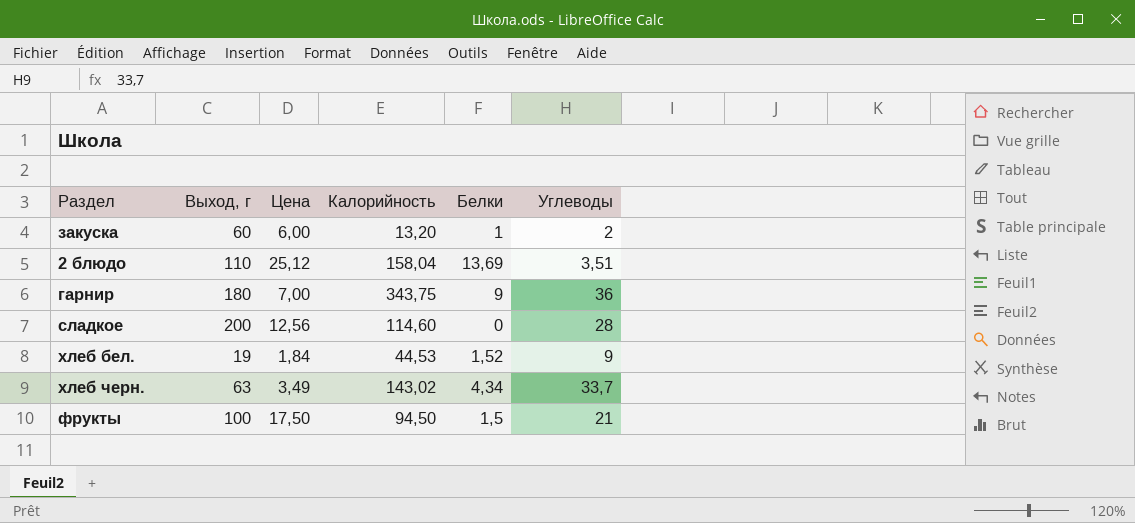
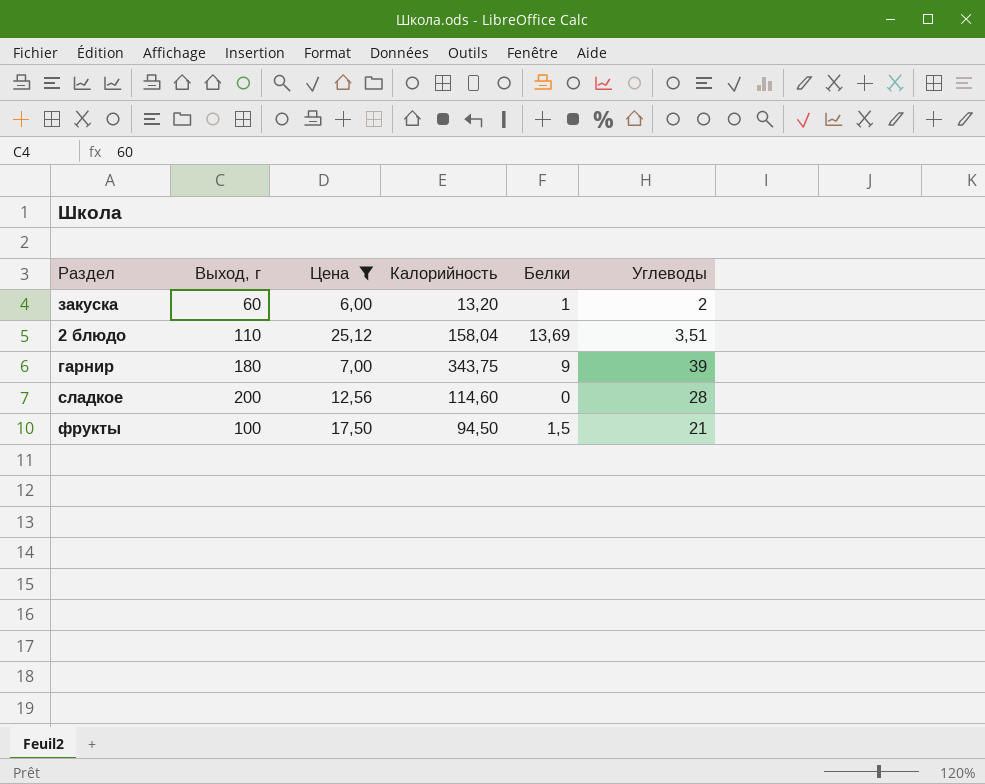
filter: none -> Цена >= 6,00
гарнир | Углеводы: 36 -> 39

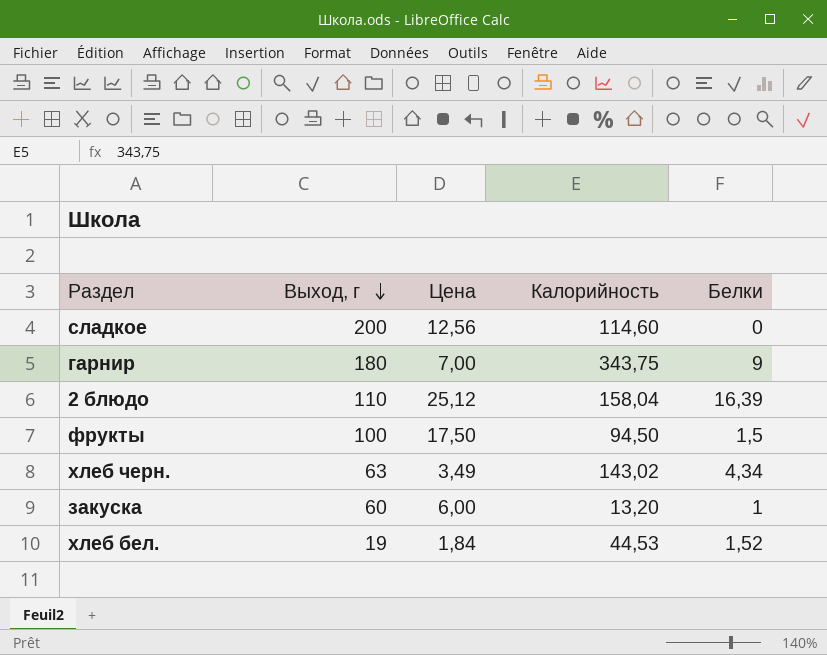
filter: Цена >= 6,00 -> none
row order: none -> Выход, г descending
column Углеводы | position: 6 -> none
2 блюдо | Белки: 13,69 -> 16,39

